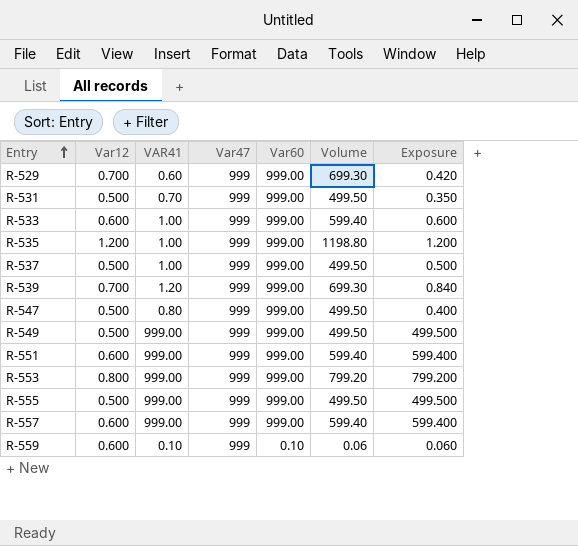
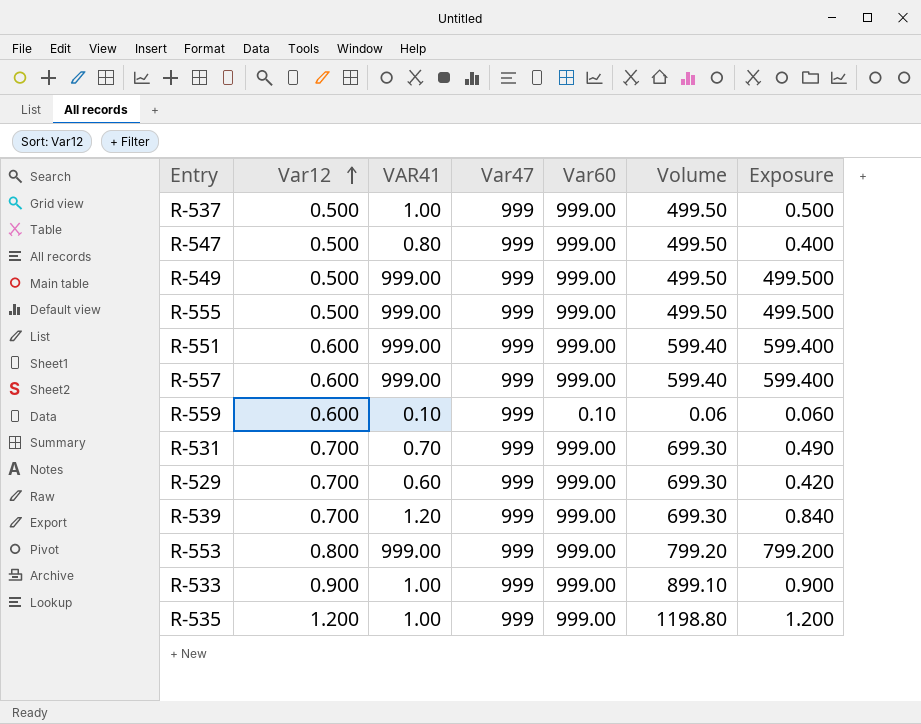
row order: Entry ascending -> Var12 ascending
R-531 | Var12: 0.500 -> 0.700
R-531 | Volume: 499.50 -> 699.30
R-531 | Exposure: 0.350 -> 0.490
R-533 | Var12: 0.600 -> 0.900
R-533 | Volume: 599.40 -> 899.10
R-533 | Exposure: 0.600 -> 0.900

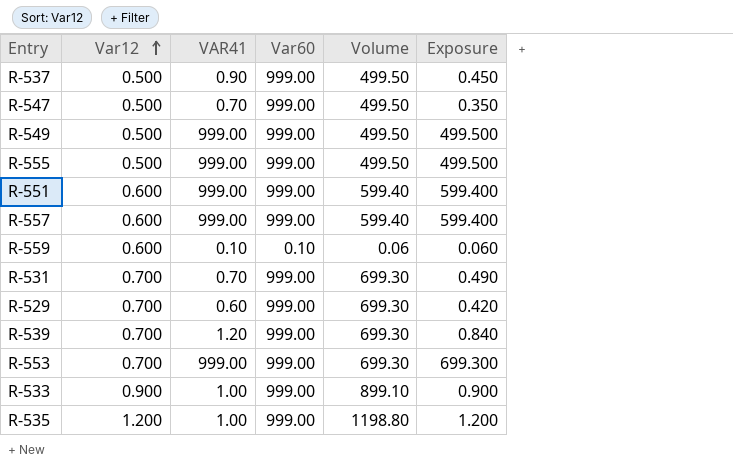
column Var47 | position: 4 -> none
R-537 | VAR41: 1.00 -> 0.90
R-537 | Exposure: 0.500 -> 0.450
R-547 | VAR41: 0.80 -> 0.70
R-547 | Exposure: 0.400 -> 0.350
R-553 | Var12: 0.800 -> 0.700
R-553 | Volume: 799.20 -> 699.30
R-553 | Exposure: 799.200 -> 699.300

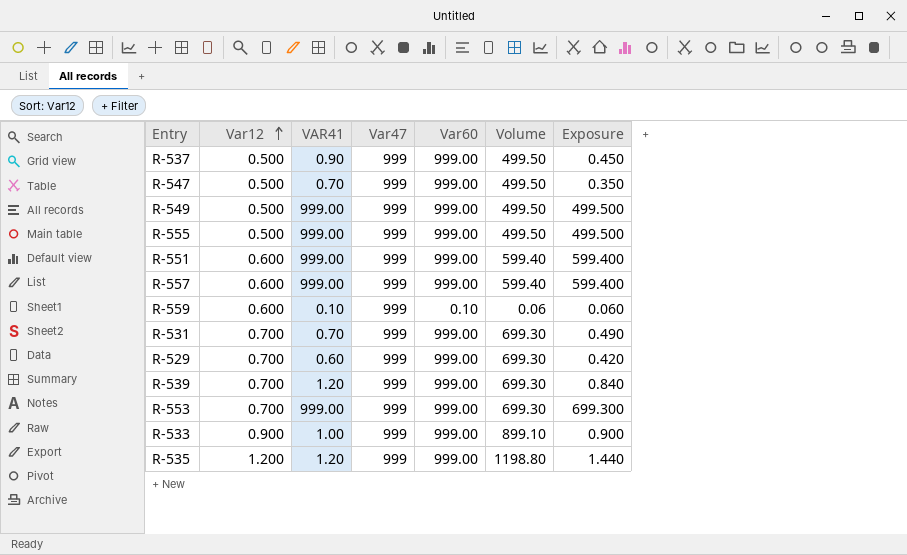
column Var47 | position: none -> 4
R-535 | VAR41: 1.00 -> 1.20
R-535 | Exposure: 1.200 -> 1.440

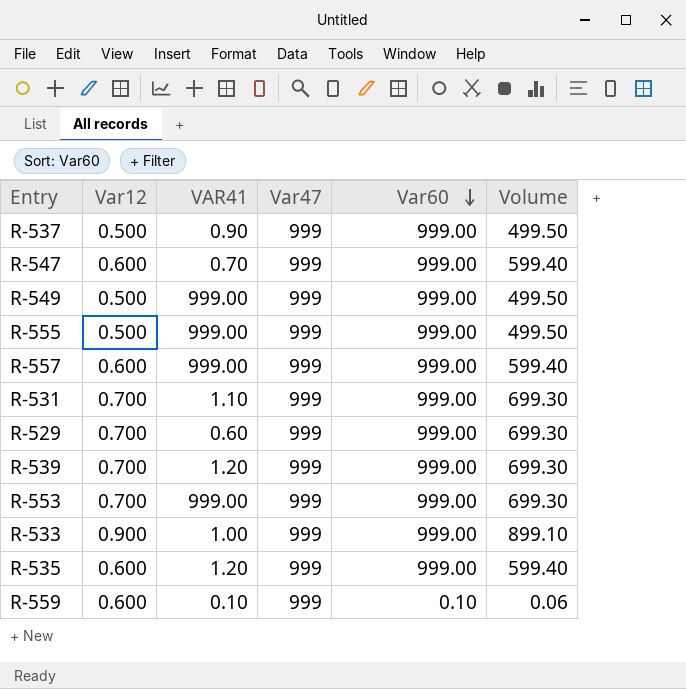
row order: Var12 ascending -> Var60 descending
column Exposure | formula: [Var12] * [VAR41] -> none
row R-551: 0.600 | 999.00 | 999 | 999.00 | 599.40 | 599.400 -> none
R-547 | Var12: 0.500 -> 0.600
R-547 | Volume: 499.50 -> 599.40
R-531 | VAR41: 0.70 -> 1.10
R-535 | Var12: 1.200 -> 0.600
R-535 | Volume: 1198.80 -> 599.40

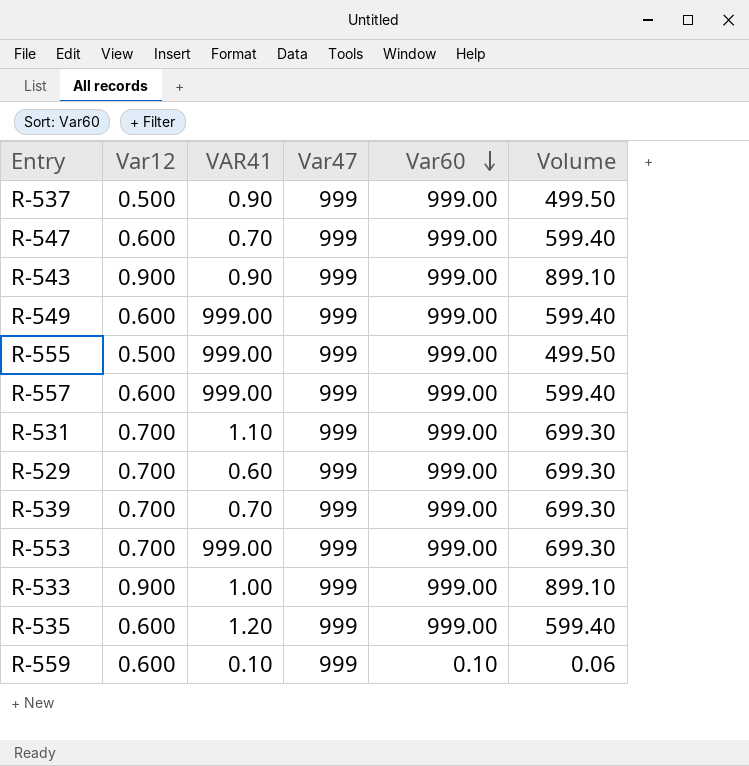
row R-543: none -> 0.900 | 0.90 | 999 | 999.00 | 899.10
R-549 | Var12: 0.500 -> 0.600
R-549 | Volume: 499.50 -> 599.40
R-539 | VAR41: 1.20 -> 0.70

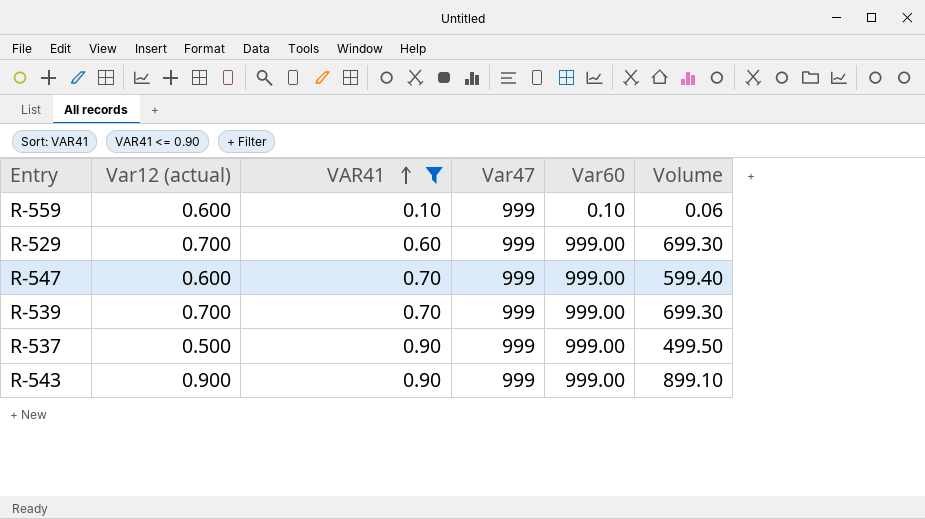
filter: none -> VAR41 <= 0.90
row order: Var60 descending -> VAR41 ascending
column name: Var12 -> Var12 (actual)

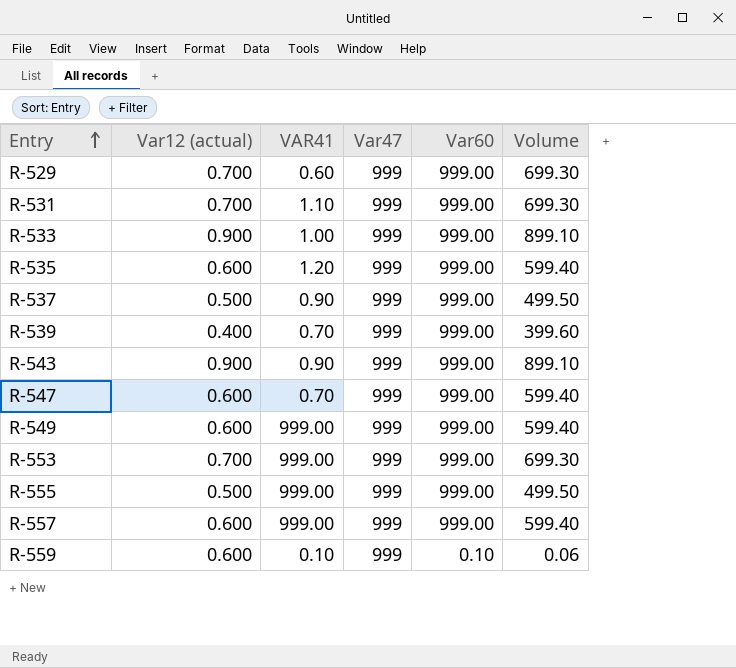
filter: VAR41 <= 0.90 -> none
row order: VAR41 ascending -> Entry ascending
R-539 | Var12 (actual): 0.700 -> 0.400
R-539 | Volume: 699.30 -> 399.60

